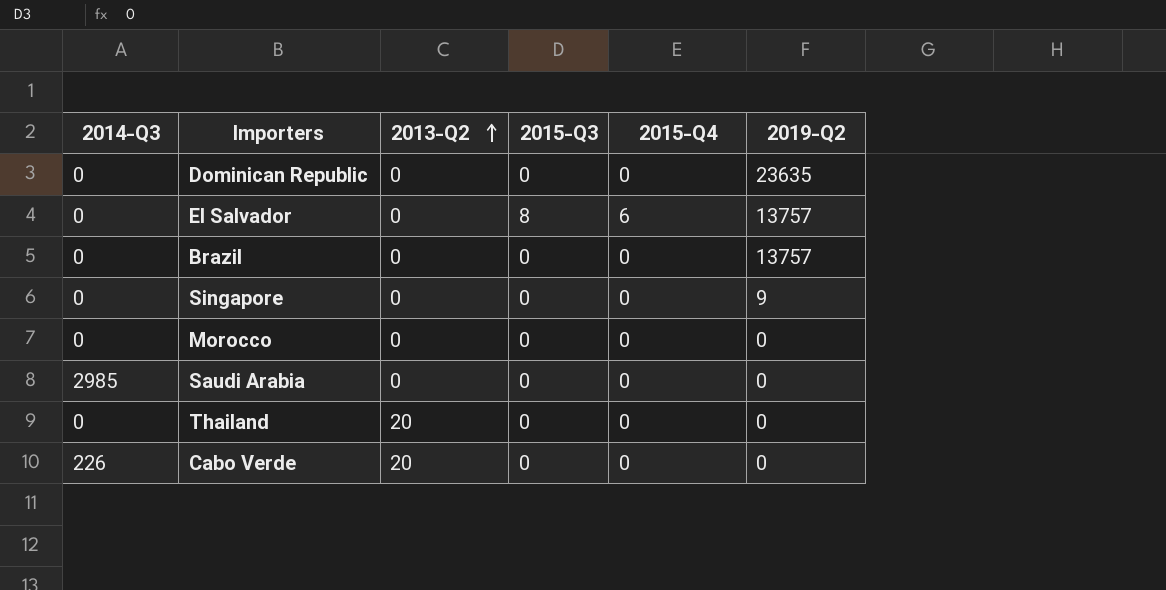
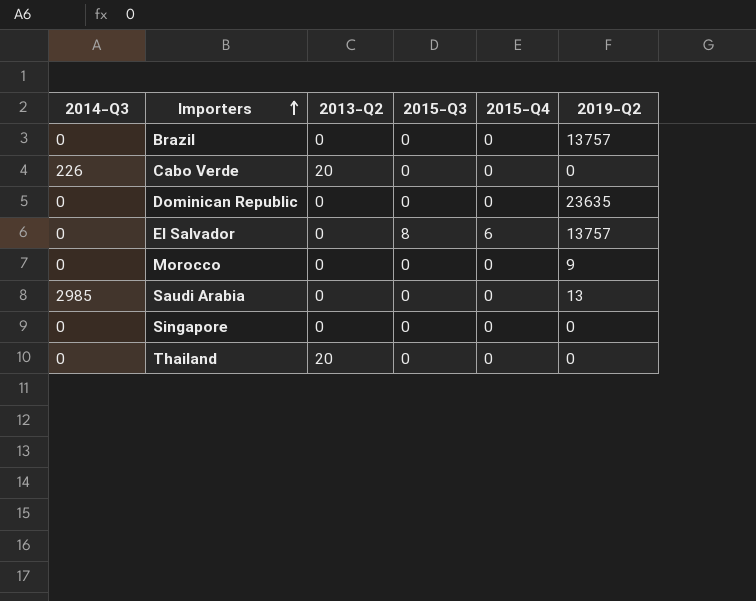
row order: 2013-Q2 ascending -> Importers ascending
Morocco | 2019-Q2: 0 -> 9
Saudi Arabia | 2019-Q2: 0 -> 13
Singapore | 2019-Q2: 9 -> 0

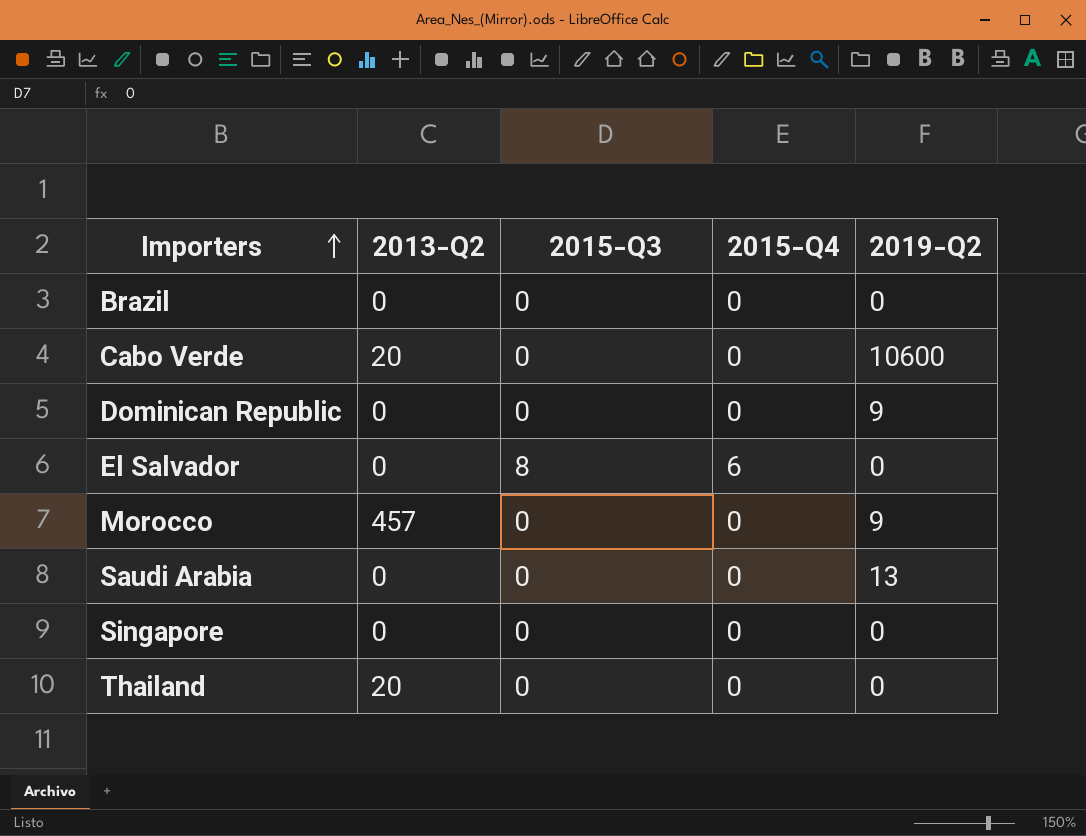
column 2014-Q3 | position: 1 -> none
Brazil | 2019-Q2: 13757 -> 0
Cabo Verde | 2019-Q2: 0 -> 10600
Dominican Republic | 2019-Q2: 23635 -> 9
El Salvador | 2019-Q2: 13757 -> 0
Morocco | 2013-Q2: 0 -> 457

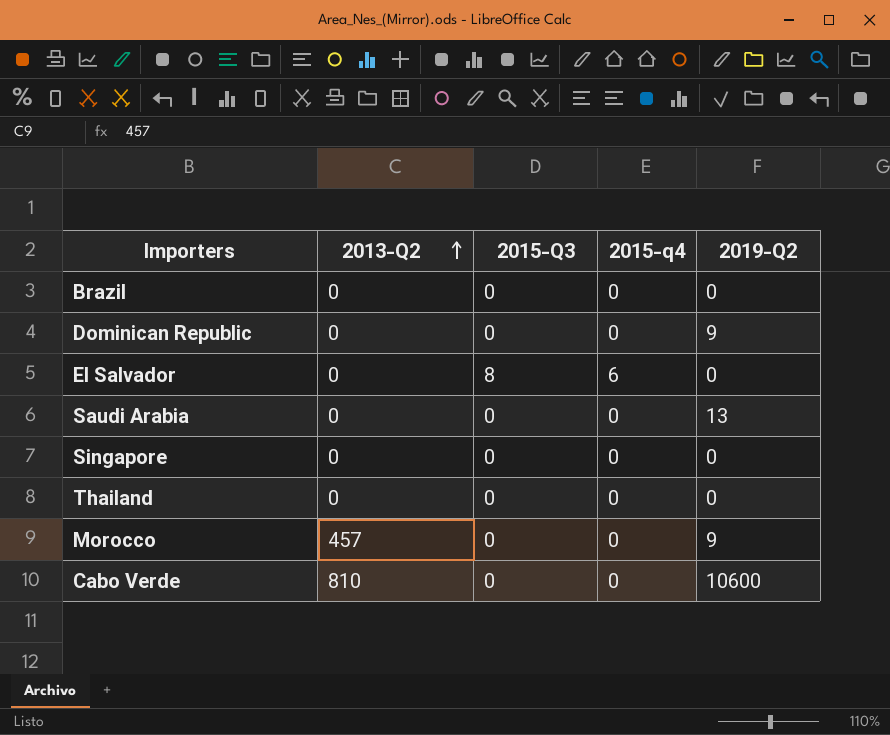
row order: Importers ascending -> 2013-Q2 ascending
column name: 2015-Q4 -> 2015-q4
Thailand | 2013-Q2: 20 -> 0
Cabo Verde | 2013-Q2: 20 -> 810

